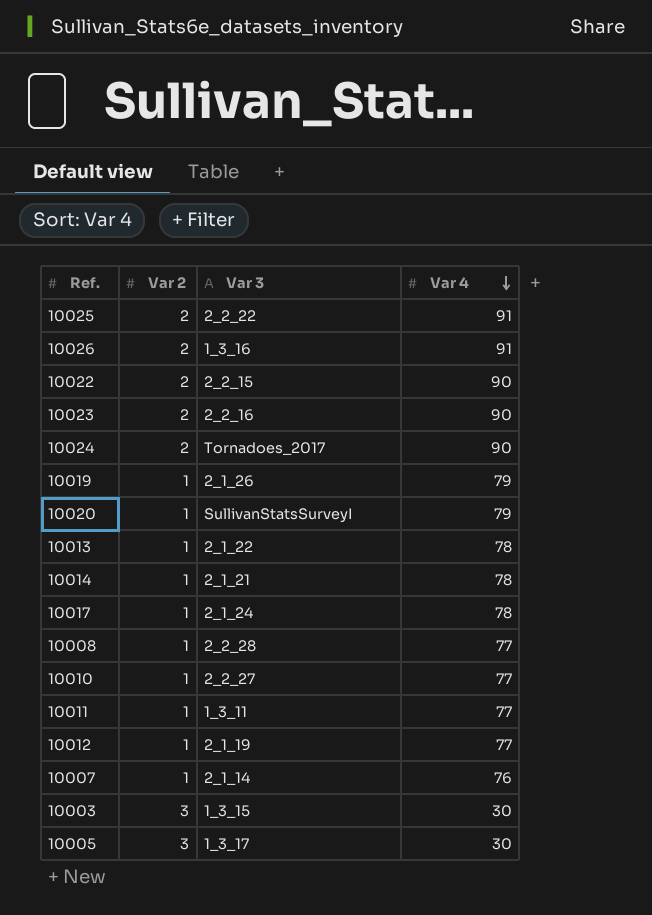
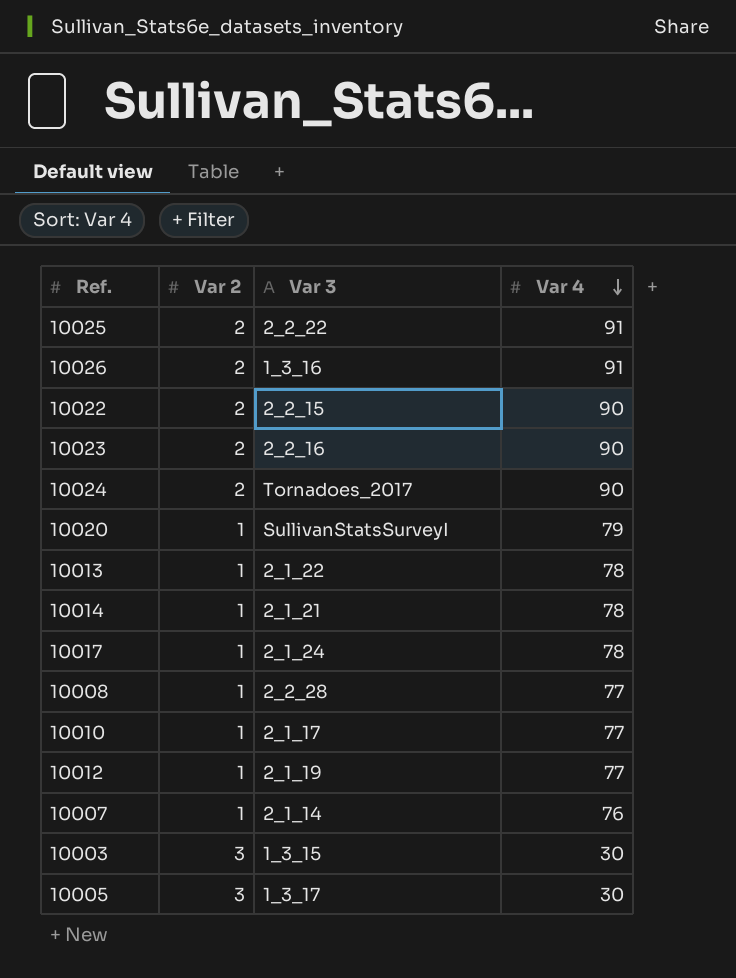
row 10019: 1 | 2_1_26 | 79 -> none
row 10011: 1 | 1_3_11 | 77 -> none
10010 | Var 3: 2_2_27 -> 2_1_17

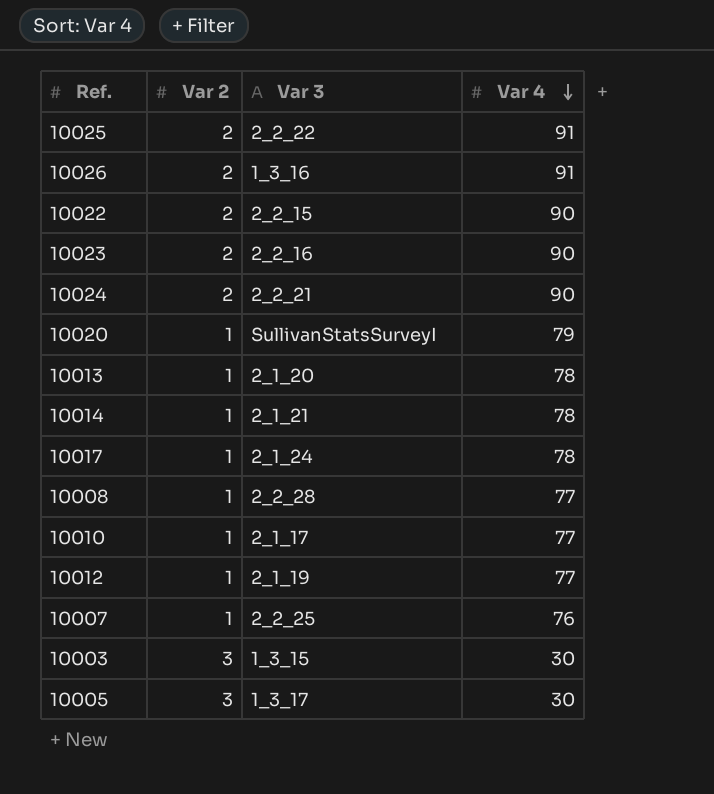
10024 | Var 3: Tornadoes_2017 -> 2_2_21
10013 | Var 3: 2_1_22 -> 2_1_20
10007 | Var 3: 2_1_14 -> 2_2_25

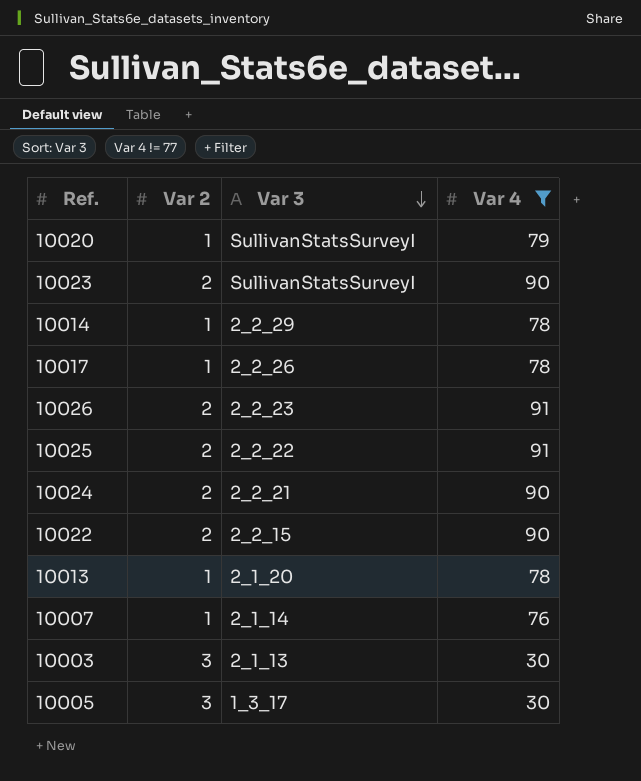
filter: none -> Var 4 != 77
row order: Var 4 descending -> Var 3 descending
10023 | Var 3: 2_2_16 -> SullivanStatsSurveyI
10014 | Var 3: 2_1_21 -> 2_2_29
10017 | Var 3: 2_1_24 -> 2_2_26
10026 | Var 3: 1_3_16 -> 2_2_23
10007 | Var 3: 2_2_25 -> 2_1_14
10003 | Var 3: 1_3_15 -> 2_1_13

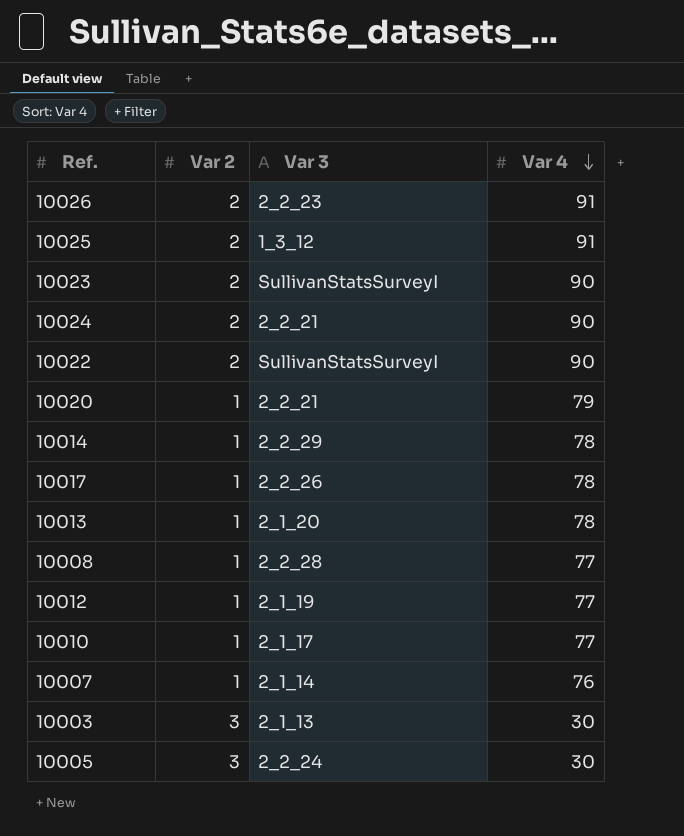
filter: Var 4 != 77 -> none
row order: Var 3 descending -> Var 4 descending
10025 | Var 3: 2_2_22 -> 1_3_12
10022 | Var 3: 2_2_15 -> SullivanStatsSurveyI
10020 | Var 3: SullivanStatsSurveyI -> 2_2_21
10005 | Var 3: 1_3_17 -> 2_2_24

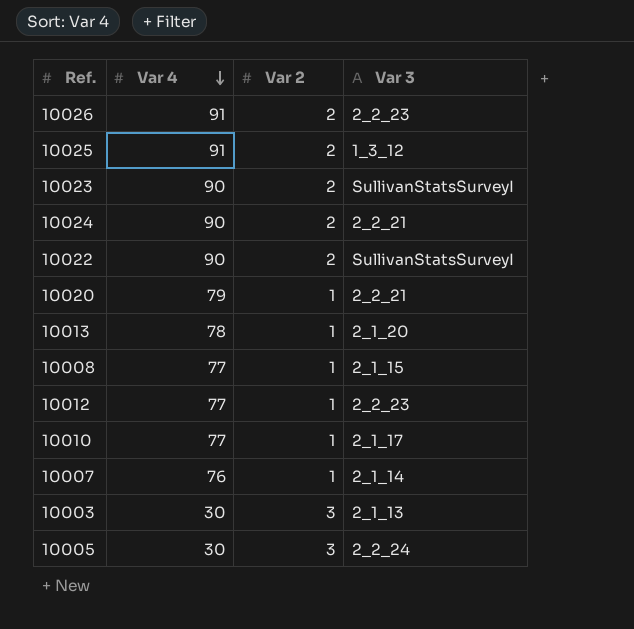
column Var 4 | position: 4 -> 2
row 10014: 1 | 2_2_29 | 78 -> none
row 10017: 1 | 2_2_26 | 78 -> none
10008 | Var 3: 2_2_28 -> 2_1_15
10012 | Var 3: 2_1_19 -> 2_2_23

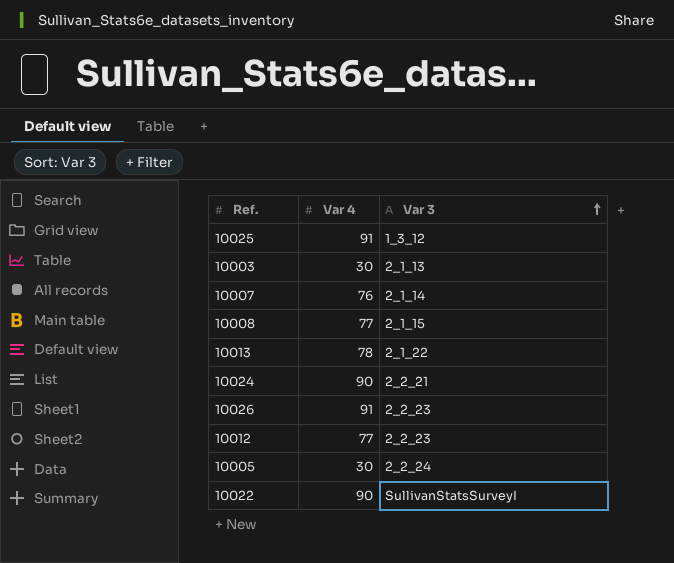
row order: Var 4 descending -> Var 3 ascending
column Var 2 | position: 3 -> none
row 10023: 90 | 2 | SullivanStatsSurveyI -> none
row 10020: 79 | 1 | 2_2_21 -> none
row 10010: 77 | 1 | 2_1_17 -> none
10013 | Var 3: 2_1_20 -> 2_1_22

